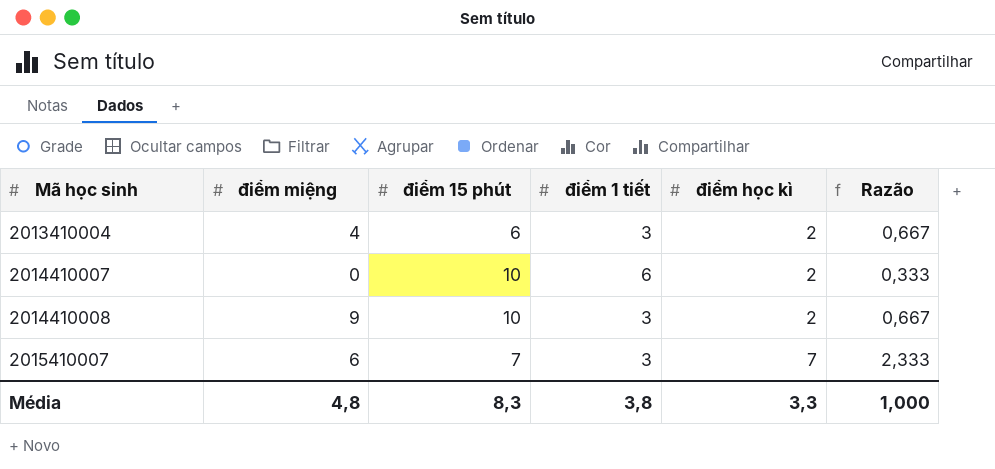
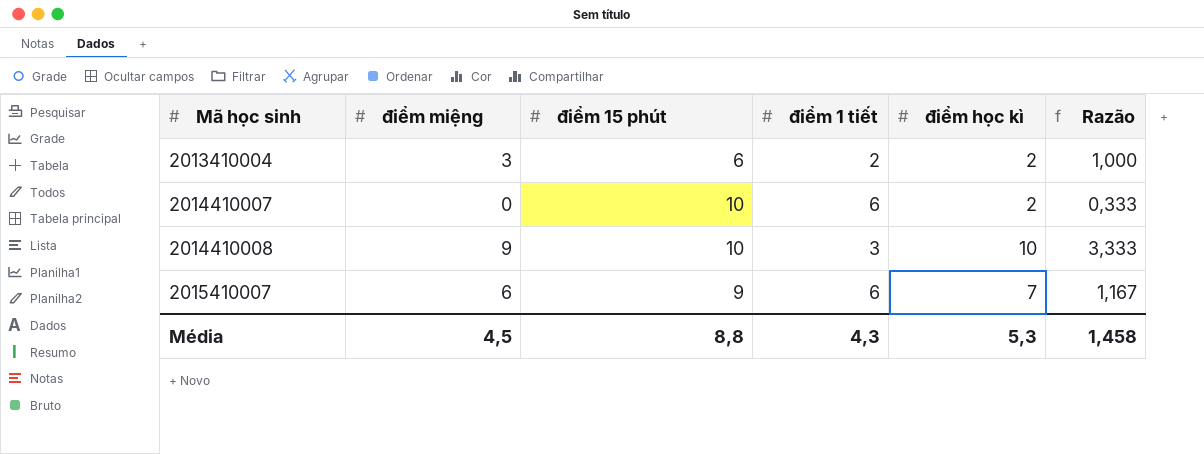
2013410004 | điểm miệng: 4 -> 3
2013410004 | điểm 1 tiết: 3 -> 2
2013410004 | Razão: 0,667 -> 1,000
2014410008 | điểm học kì: 2 -> 10
2014410008 | Razão: 0,667 -> 3,333
2015410007 | điểm 15 phút: 7 -> 9
2015410007 | điểm 1 tiết: 3 -> 6
2015410007 | Razão: 2,333 -> 1,167
Média | điểm miệng: 4,8 -> 4,5
Média | điểm 15 phút: 8,3 -> 8,8
Média | điểm 1 tiết: 3,8 -> 4,3
Média | điểm học kì: 3,3 -> 5,3
Média | Razão: 1,000 -> 1,458

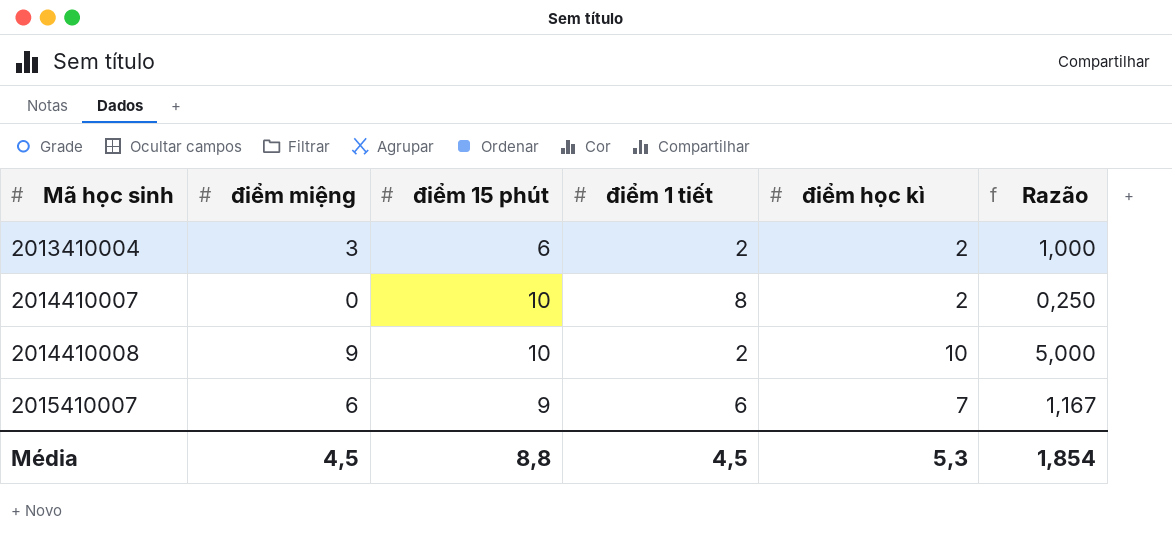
2014410007 | điểm 1 tiết: 6 -> 8
2014410007 | Razão: 0,333 -> 0,250
2014410008 | điểm 1 tiết: 3 -> 2
2014410008 | Razão: 3,333 -> 5,000
Média | điểm 1 tiết: 4,3 -> 4,5
Média | Razão: 1,458 -> 1,854

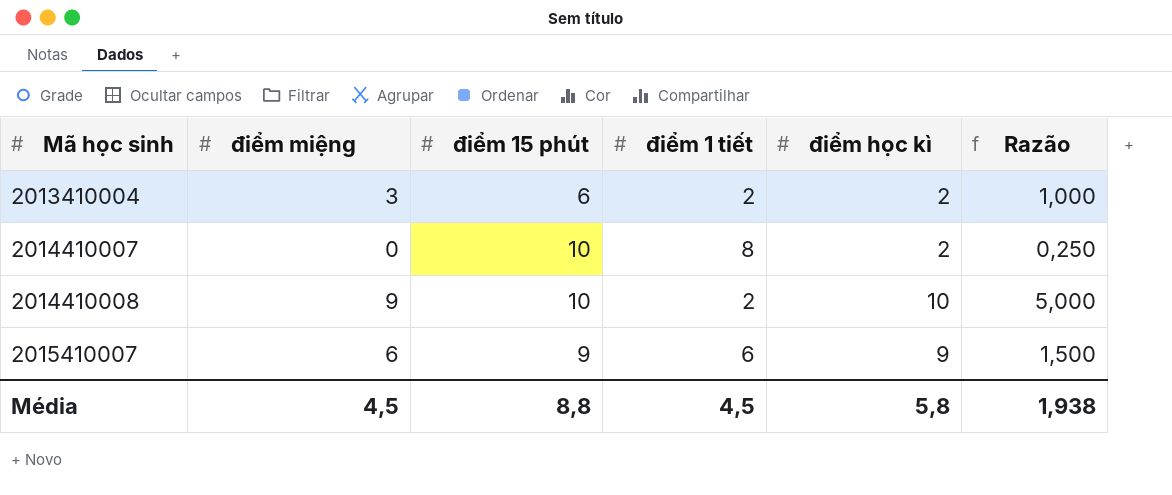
2015410007 | điểm học kì: 7 -> 9
2015410007 | Razão: 1,167 -> 1,500
Média | điểm học kì: 5,3 -> 5,8
Média | Razão: 1,854 -> 1,938

